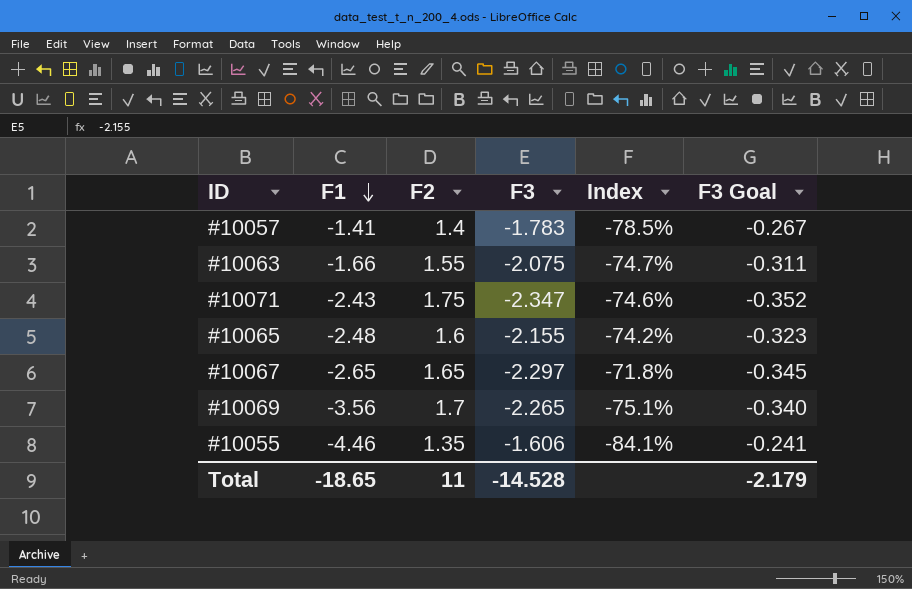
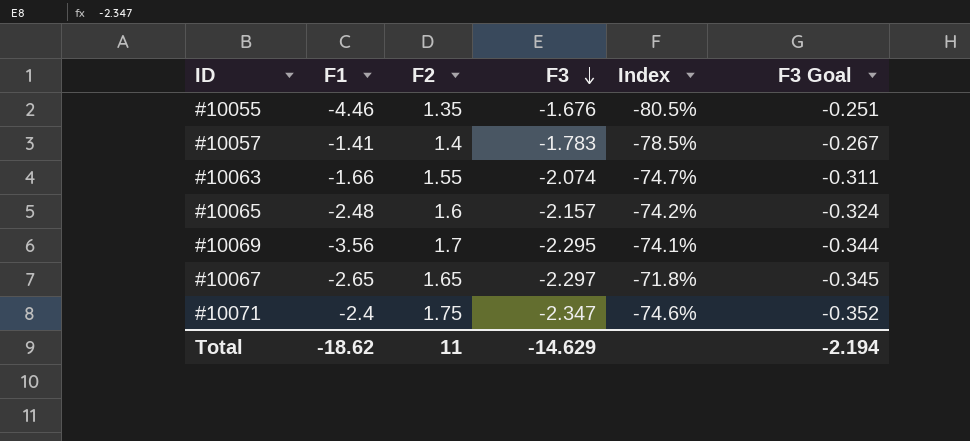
row order: F1 descending -> F3 descending
#10055 | F3: -1.606 -> -1.676
#10055 | Index: -84.1% -> -80.5%
#10055 | F3 Goal: -0.241 -> -0.251
#10063 | F3: -2.075 -> -2.074
#10065 | F3: -2.155 -> -2.157
#10065 | F3 Goal: -0.323 -> -0.324
#10069 | F3: -2.265 -> -2.295
#10069 | Index: -75.1% -> -74.1%
#10069 | F3 Goal: -0.340 -> -0.344
#10071 | F1: -2.43 -> -2.4
Total | F1: -18.65 -> -18.62
Total | F3: -14.528 -> -14.629
Total | F3 Goal: -2.179 -> -2.194

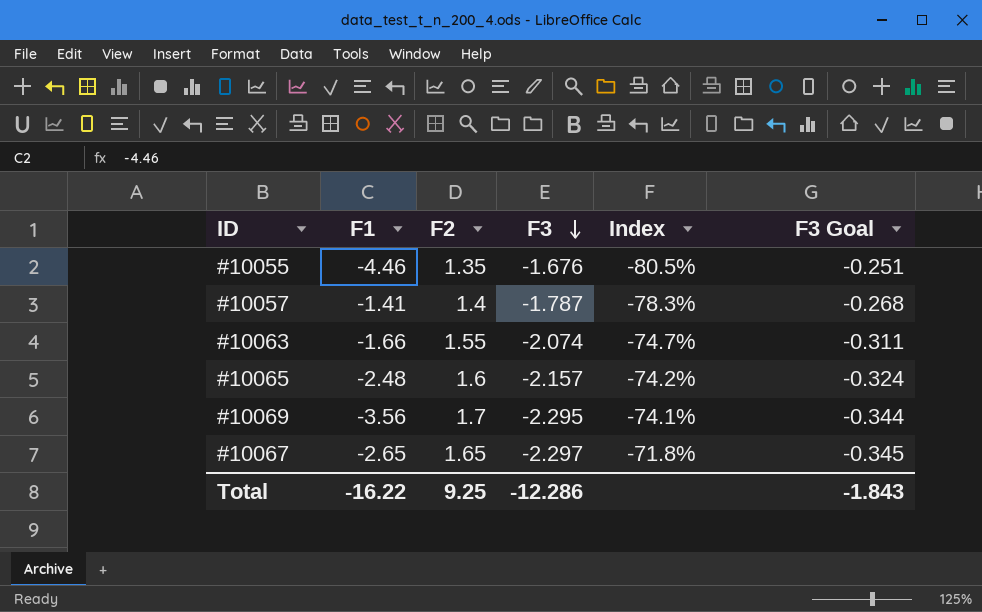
row #10071: -2.4 | 1.75 | -2.347 | -74.6% | -0.352 -> none
#10057 | F3: -1.783 -> -1.787
#10057 | Index: -78.5% -> -78.3%
#10057 | F3 Goal: -0.267 -> -0.268
Total | F1: -18.62 -> -16.22
Total | F2: 11 -> 9.25
Total | F3: -14.629 -> -12.286
Total | F3 Goal: -2.194 -> -1.843

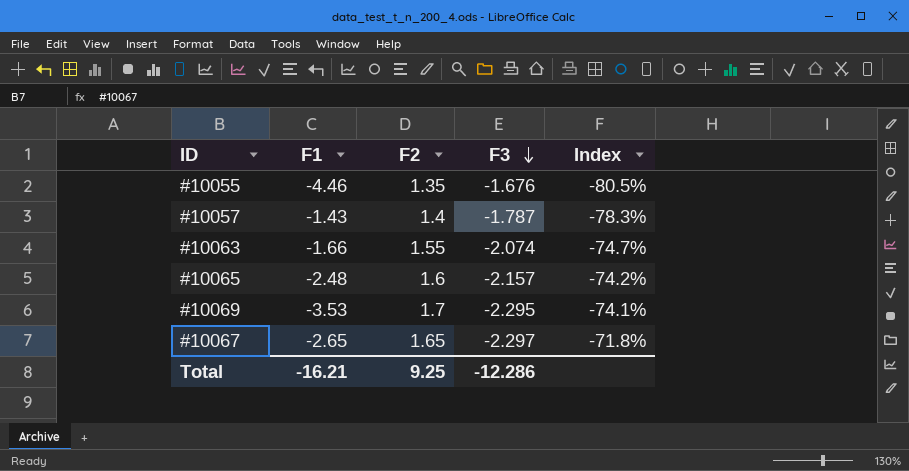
column F3 Goal | formula: [F3] * 0.15 -> none
#10057 | F1: -1.41 -> -1.43
#10069 | F1: -3.56 -> -3.53
Total | F1: -16.22 -> -16.21

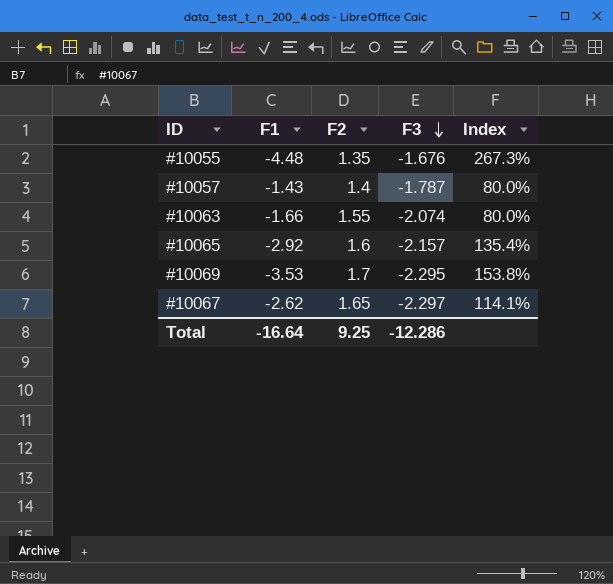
column Index | formula: [F2] / [F3] -> [F1] / [F3]
#10055 | F1: -4.46 -> -4.48
#10065 | F1: -2.48 -> -2.92
#10067 | F1: -2.65 -> -2.62
Total | F1: -16.21 -> -16.64

